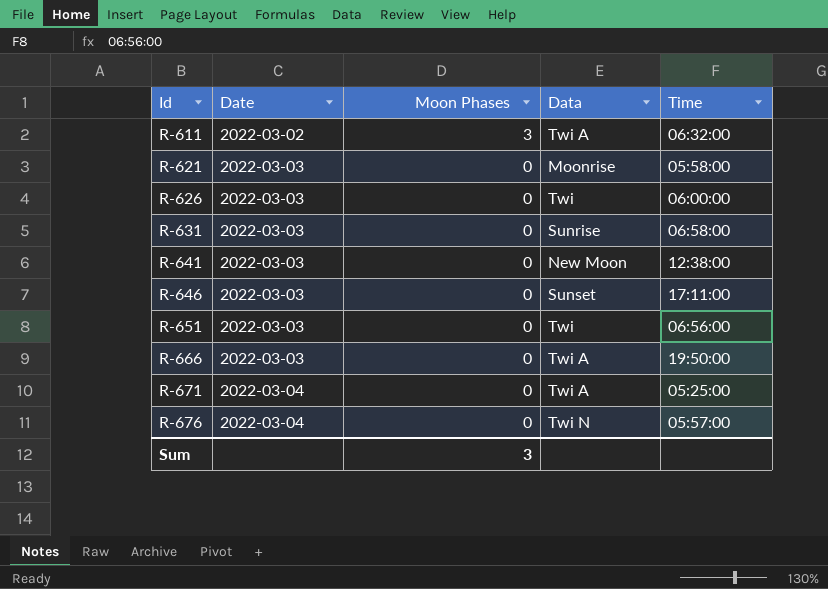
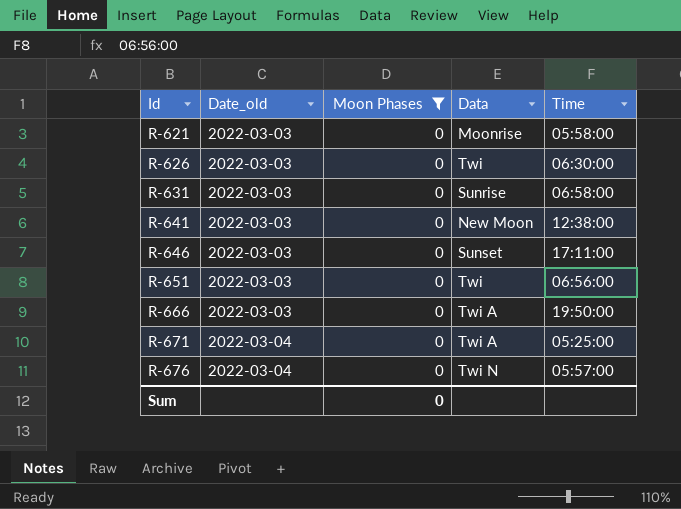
filter: none -> Moon Phases = 0
column name: Date -> Date_old
R-626 | Time: 06:00:00 -> 06:30:00
Sum | Moon Phases: 3 -> 0

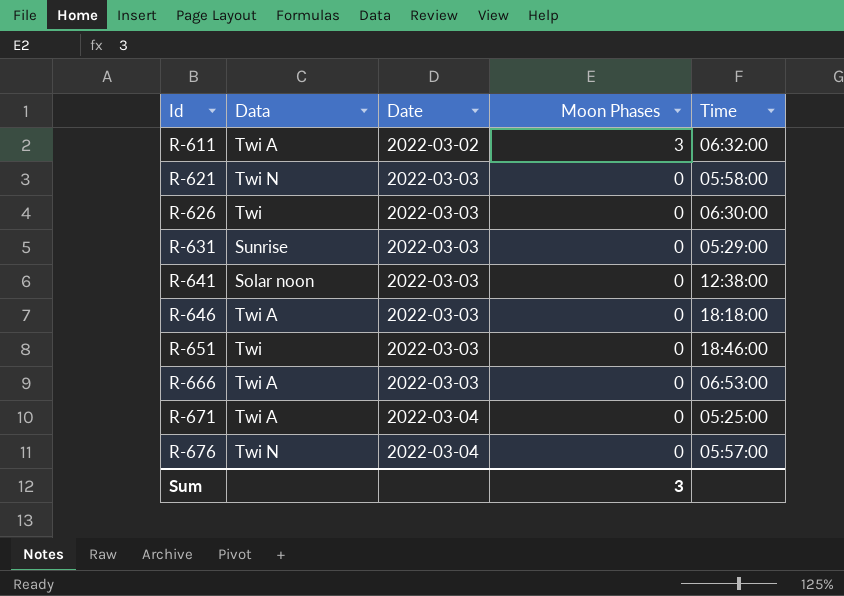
filter: Moon Phases = 0 -> none
column Data | position: 4 -> 2
column name: Date_old -> Date
R-621 | Data: Moonrise -> Twi N
R-631 | Time: 06:58:00 -> 05:29:00
R-641 | Data: New Moon -> Solar noon
R-646 | Data: Sunset -> Twi A
R-646 | Time: 17:11:00 -> 18:18:00
R-651 | Time: 06:56:00 -> 18:46:00
R-666 | Time: 19:50:00 -> 06:53:00
Sum | Moon Phases: 0 -> 3

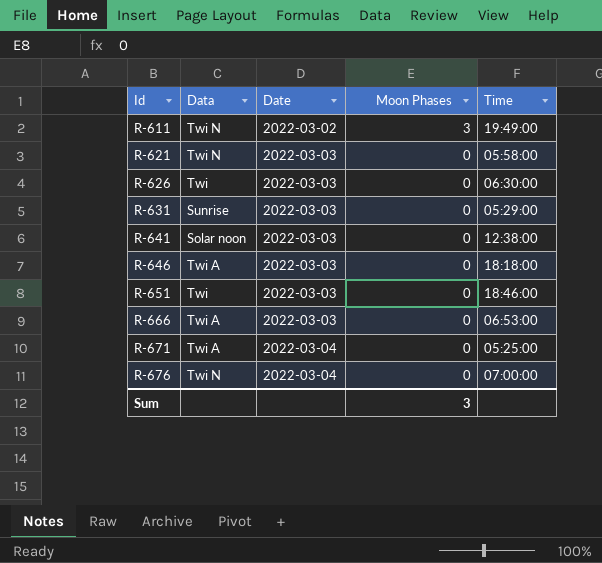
R-611 | Data: Twi A -> Twi N
R-611 | Time: 06:32:00 -> 19:49:00
R-676 | Time: 05:57:00 -> 07:00:00

